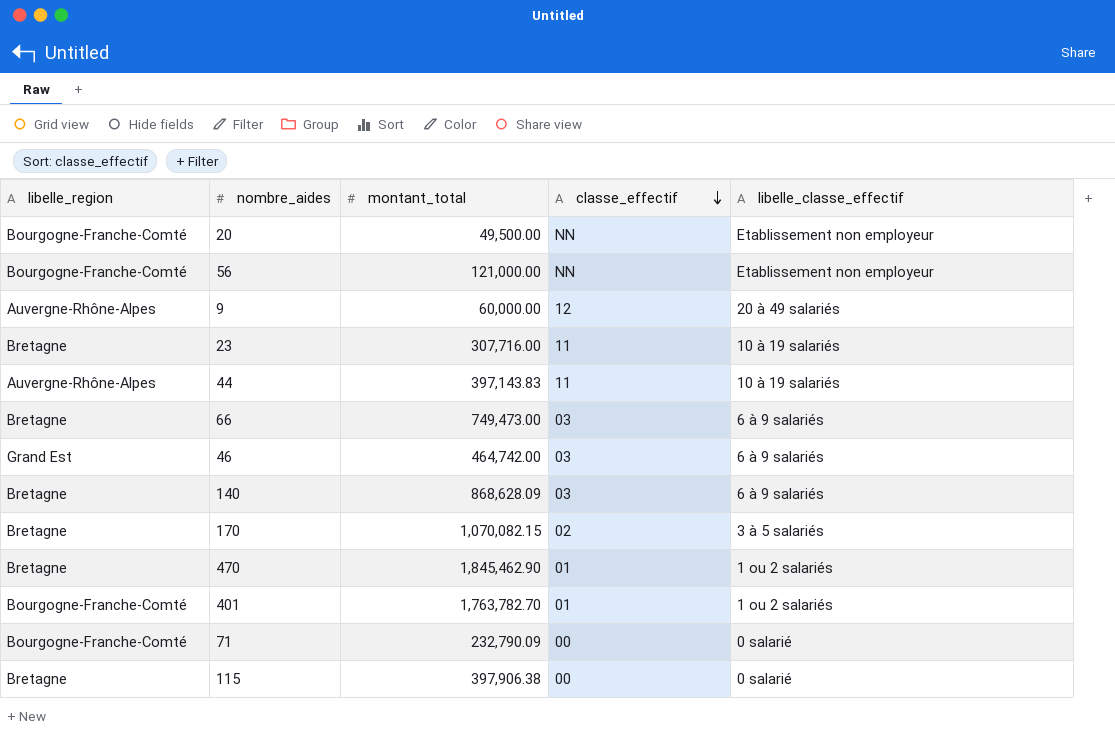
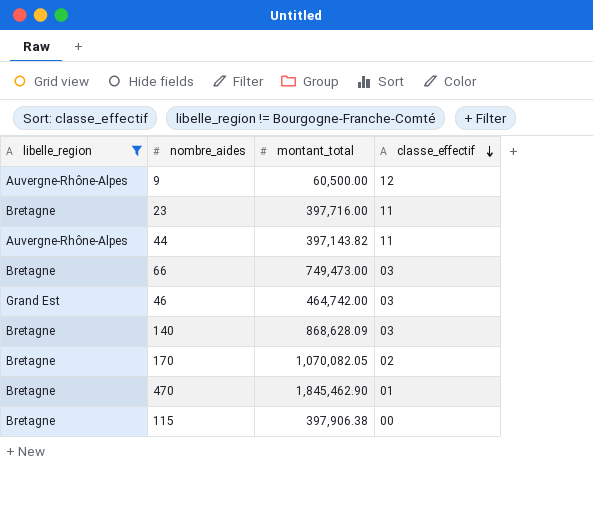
filter: none -> libelle_region != Bourgogne-Franche-Comté
column libelle_classe_effectif | position: 5 -> none
9 | montant_total: 60,000.00 -> 60,500.00
23 | montant_total: 307,716.00 -> 397,716.00
44 | montant_total: 397,143.83 -> 397,143.82
170 | montant_total: 1,070,082.15 -> 1,070,082.05

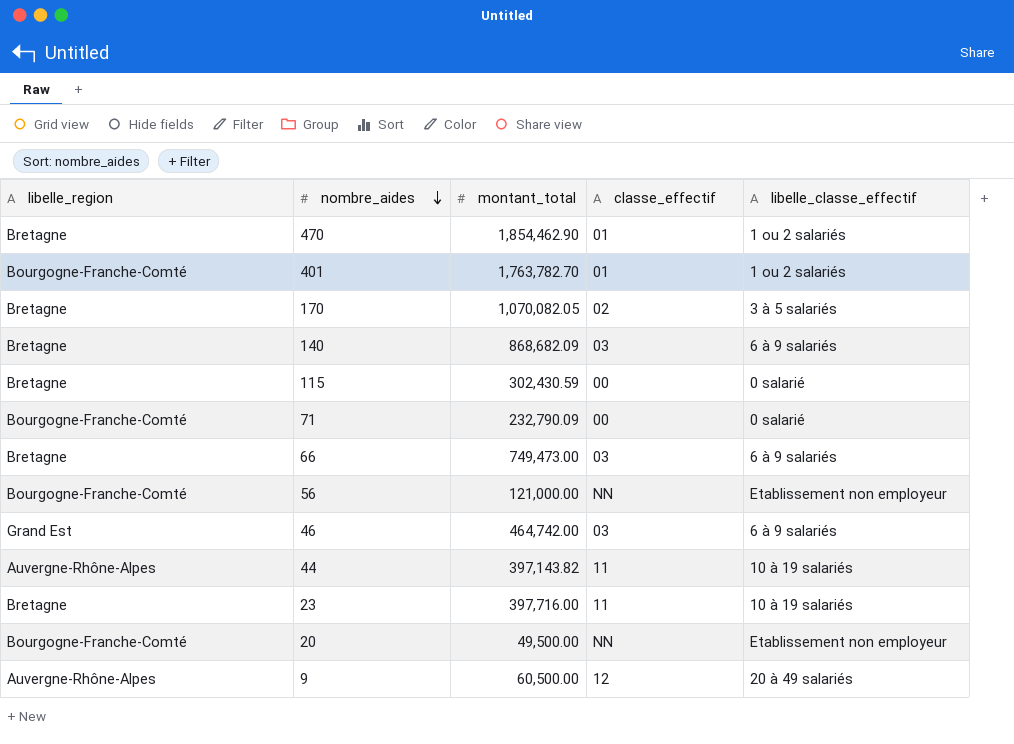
filter: libelle_region != Bourgogne-Franche-Comté -> none
row order: classe_effectif descending -> nombre_aides descending
column libelle_classe_effectif | position: none -> 5
470 | montant_total: 1,845,462.90 -> 1,854,462.90
140 | montant_total: 868,628.09 -> 868,682.09
115 | montant_total: 397,906.38 -> 302,430.59

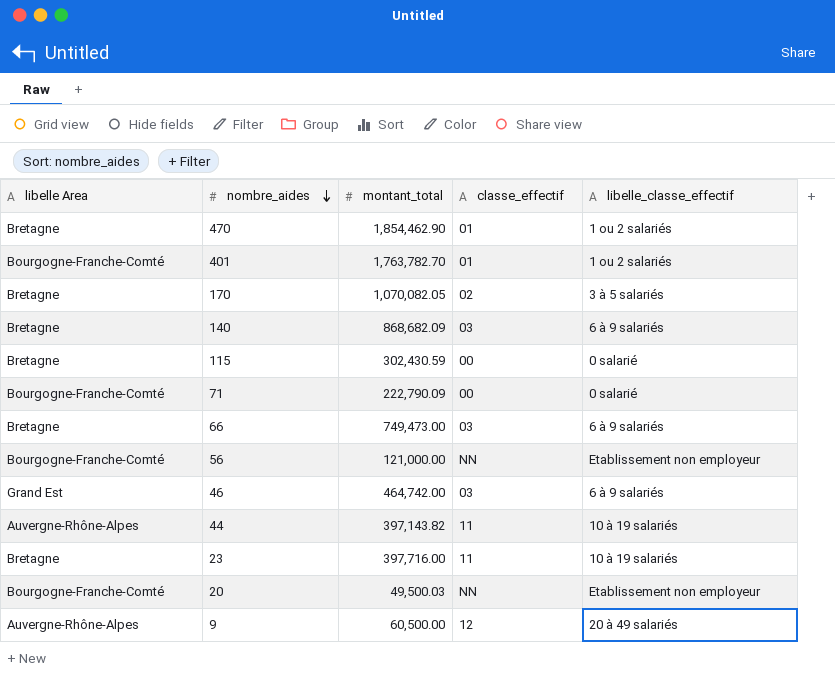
column name: libelle_region -> libelle Area
71 | montant_total: 232,790.09 -> 222,790.09
20 | montant_total: 49,500.00 -> 49,500.03

